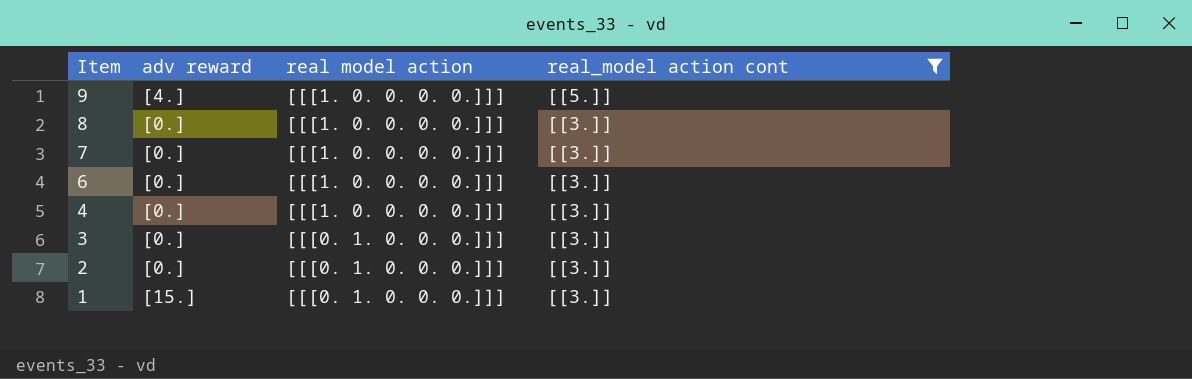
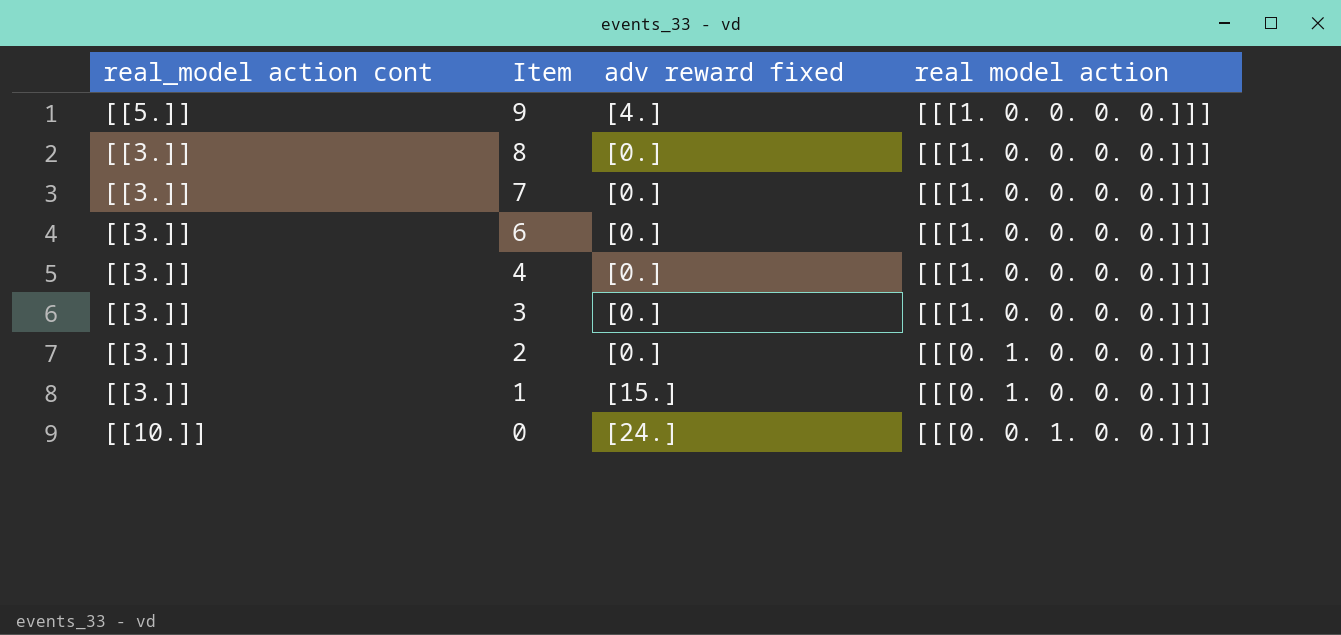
filter: real_model action cont != [[10.]] -> none
column real_model action cont | position: 4 -> 1
column name: adv reward -> adv reward fixed
3 | real model action: [[[0. 1. 0. 0. 0.]]] -> [[[1. 0. 0. 0. 0.]]]

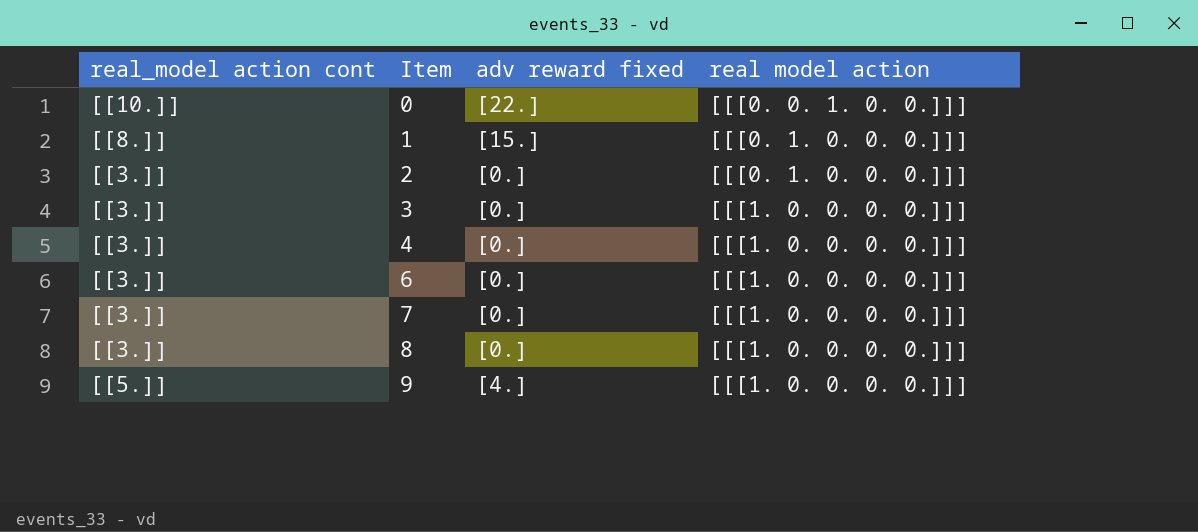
row order: Item descending -> Item ascending
0 | adv reward fixed: [24.] -> [22.]
1 | real_model action cont: [[3.]] -> [[8.]]

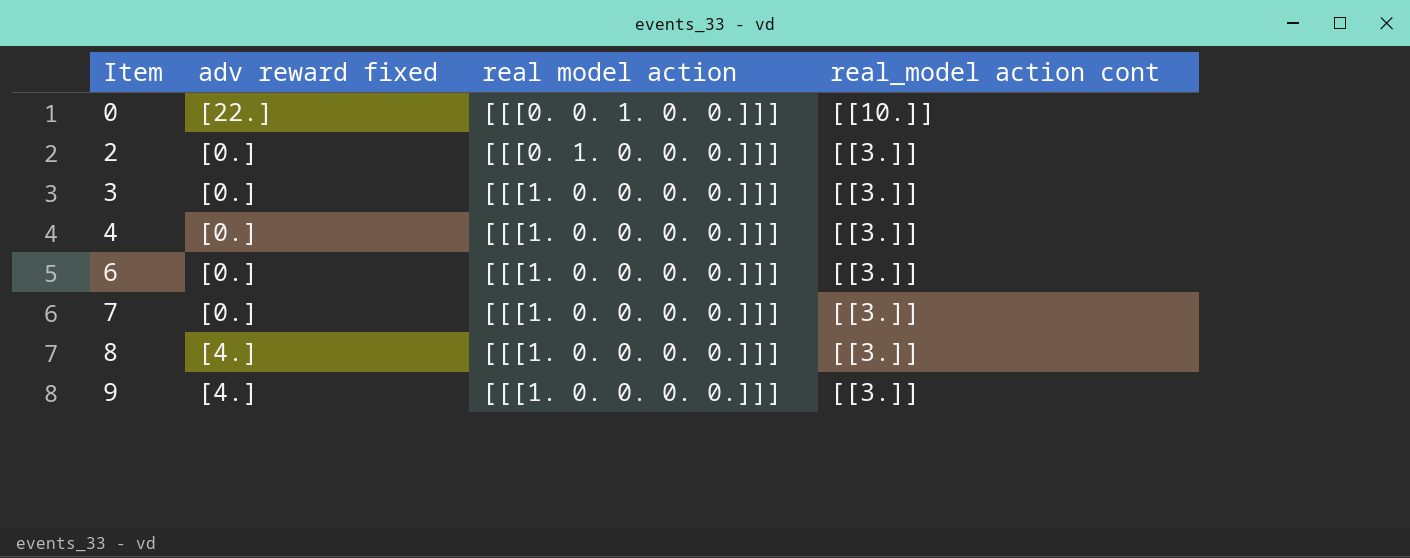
column real_model action cont | position: 1 -> 4
row 1: [[8.]] | [15.] | [[[0. 1. 0. 0. 0.]]] -> none
8 | adv reward fixed: [0.] -> [4.]
9 | real_model action cont: [[5.]] -> [[3.]]

